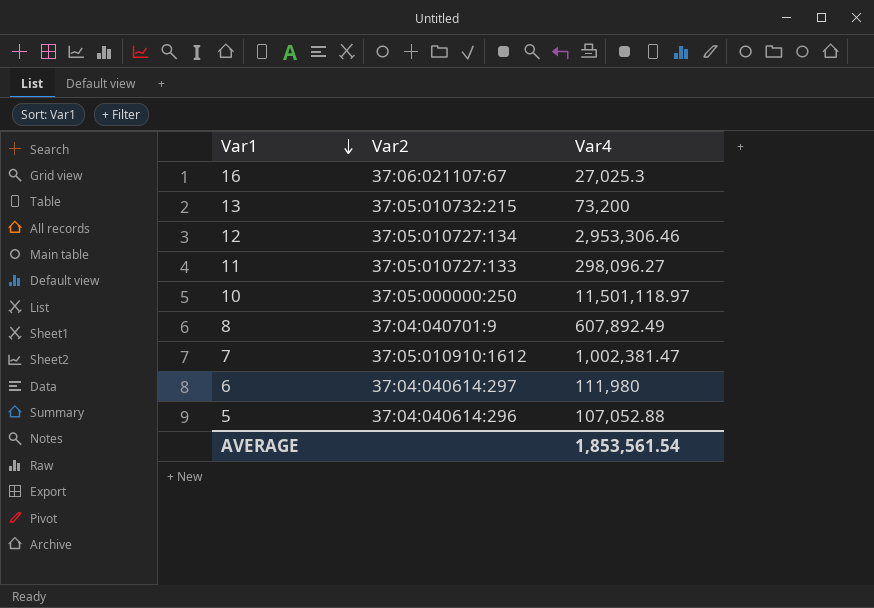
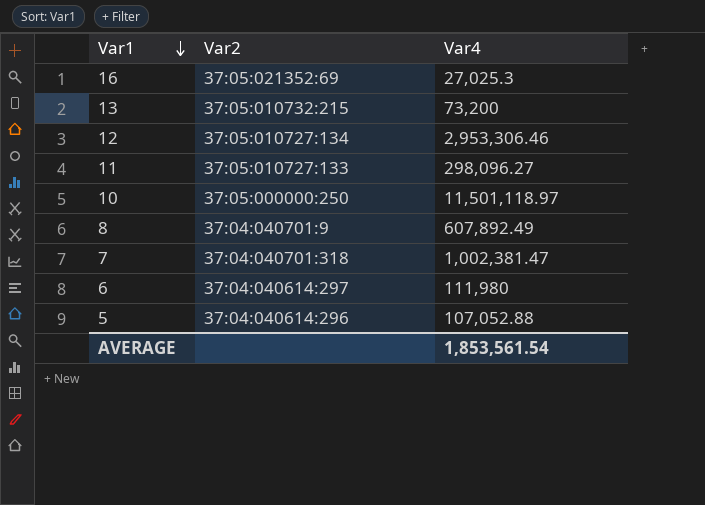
16 | Var2: 37:06:021107:67 -> 37:05:021352:69
7 | Var2: 37:05:010910:1612 -> 37:04:040701:318

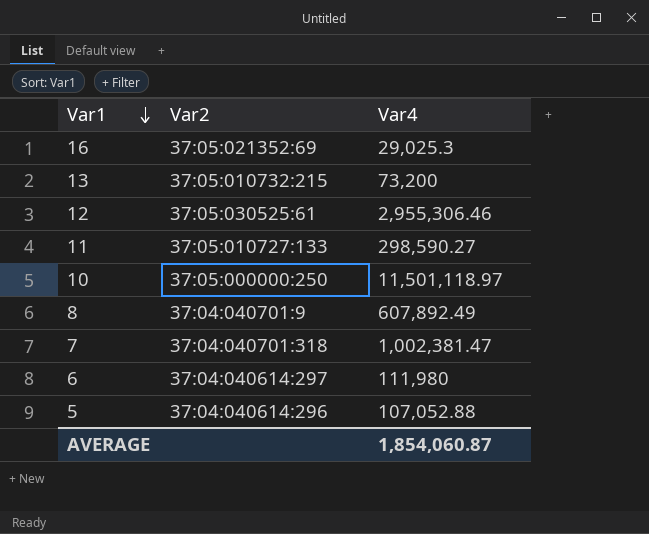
16 | Var4: 27,025.3 -> 29,025.3
12 | Var2: 37:05:010727:134 -> 37:05:030525:61
12 | Var4: 2,953,306.46 -> 2,955,306.46
11 | Var4: 298,096.27 -> 298,590.27
AVERAGE | Var4: 1,853,561.54 -> 1,854,060.87

